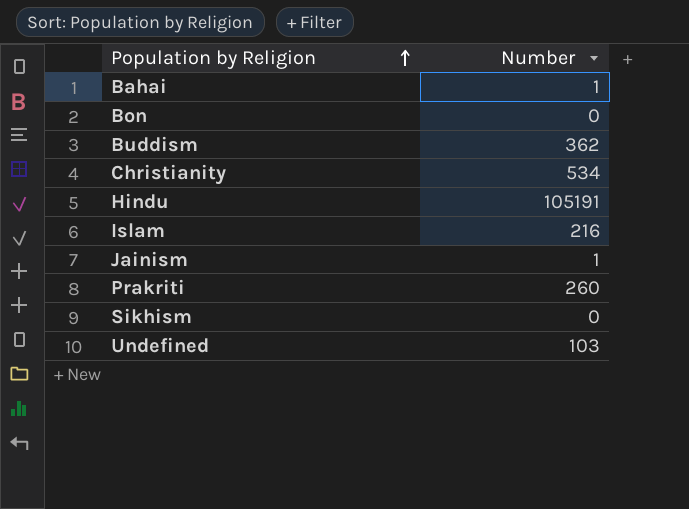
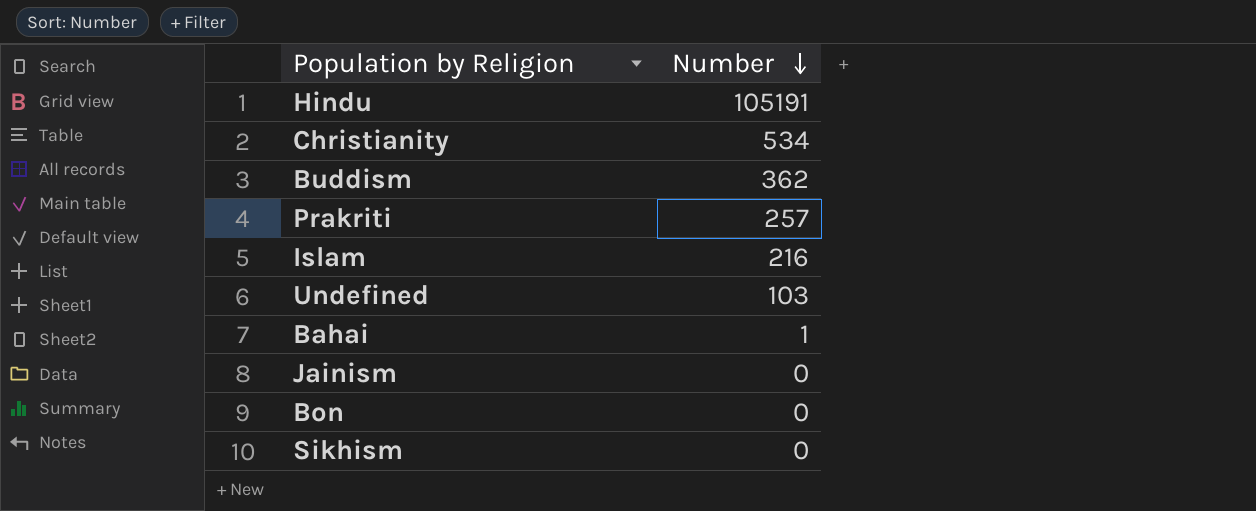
row order: Population by Religion ascending -> Number descending
Prakriti | Number: 260 -> 257
Jainism | Number: 1 -> 0

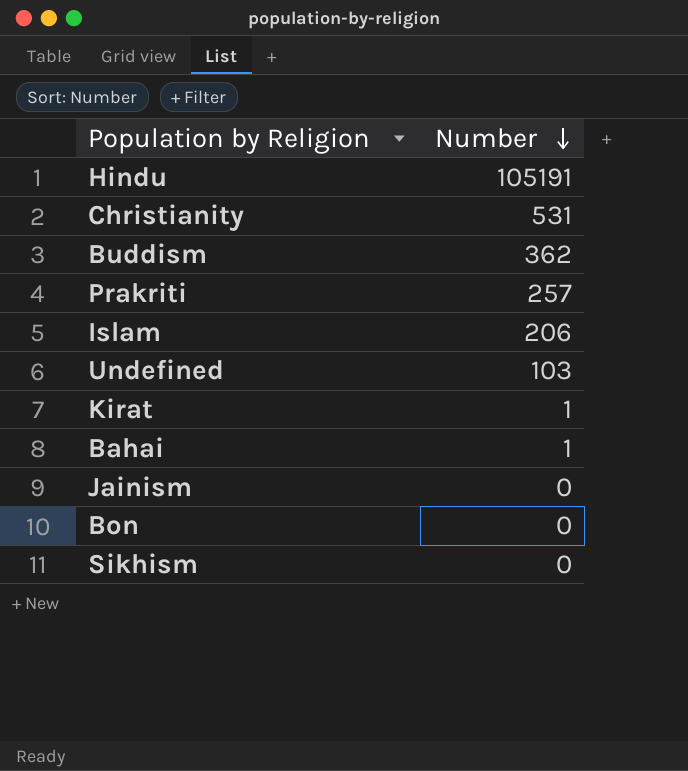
Christianity | Number: 534 -> 531
Islam | Number: 216 -> 206
row Kirat: none -> 1

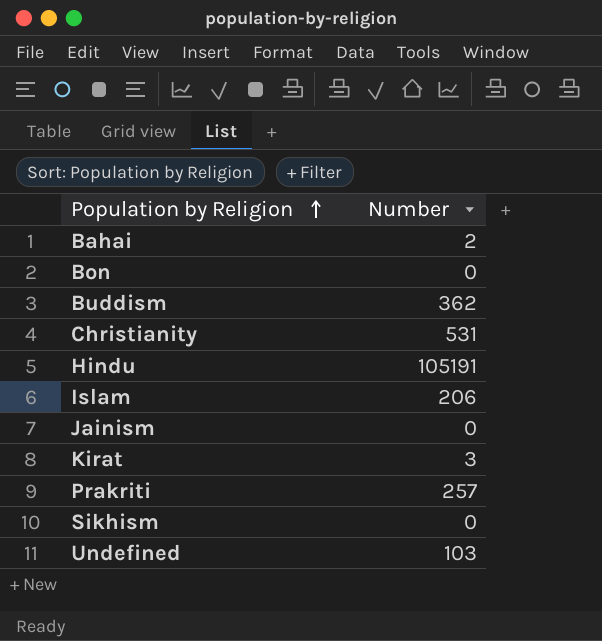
row order: Number descending -> Population by Religion ascending
Bahai | Number: 1 -> 2
Kirat | Number: 1 -> 3

